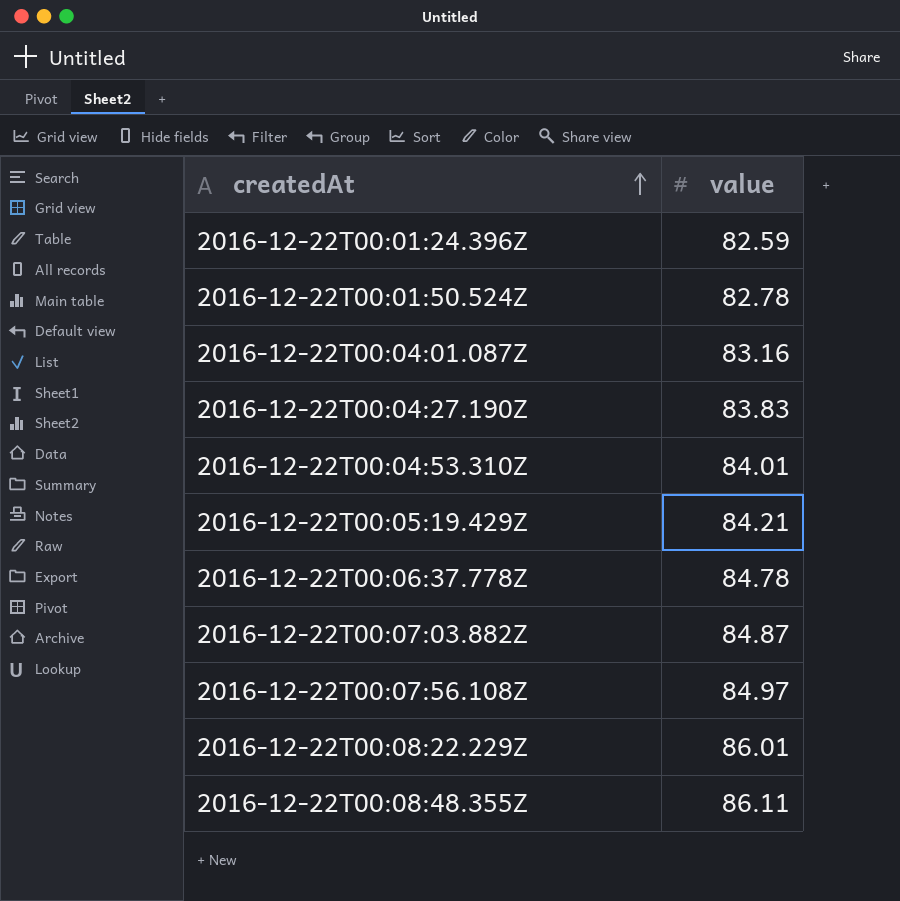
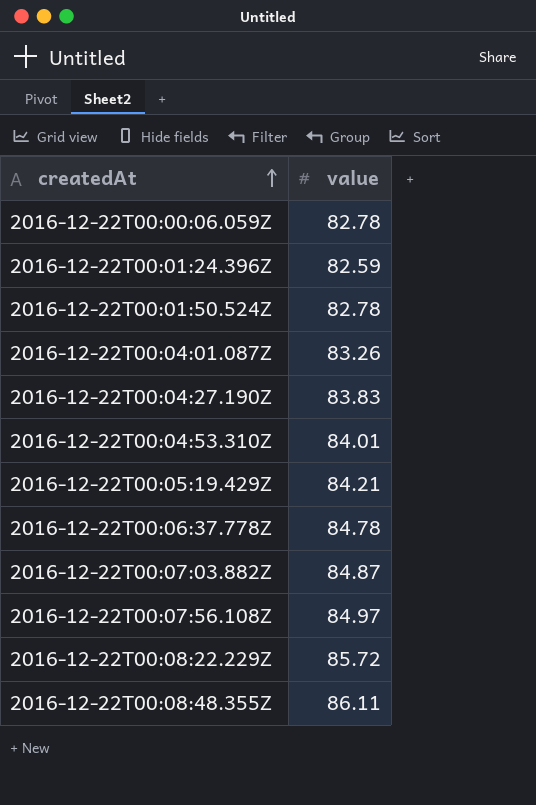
row 2016-12-22T00:00:06.059Z: none -> 82.78
2016-12-22T00:04:01.087Z | value: 83.16 -> 83.26
2016-12-22T00:08:22.229Z | value: 86.01 -> 85.72

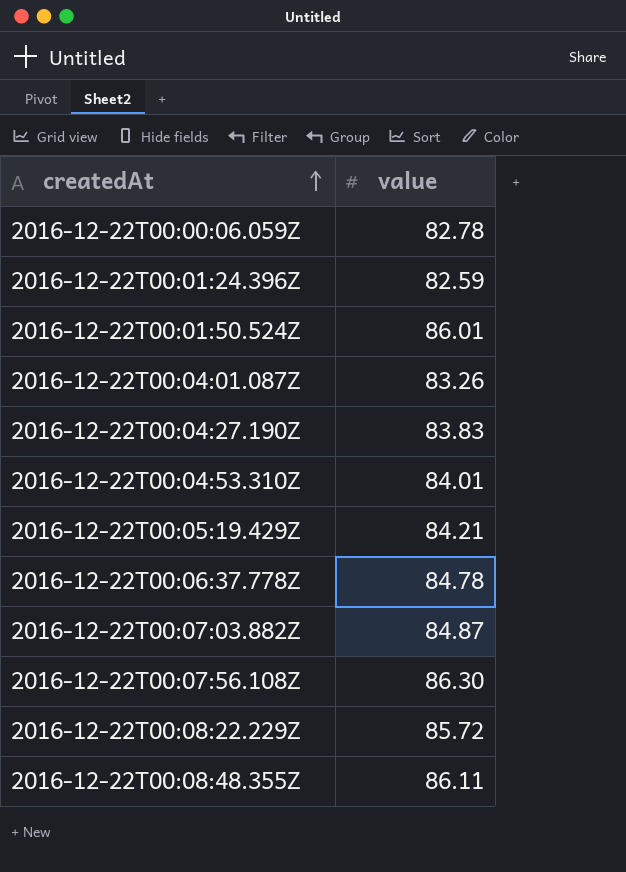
2016-12-22T00:01:50.524Z | value: 82.78 -> 86.01
2016-12-22T00:07:56.108Z | value: 84.97 -> 86.30

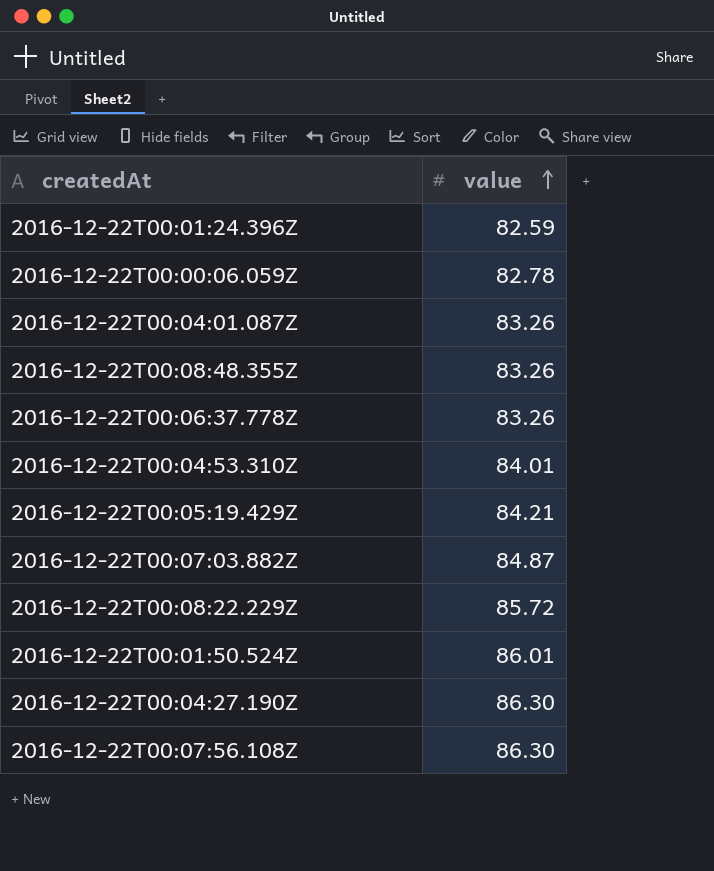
row order: createdAt ascending -> value ascending
2016-12-22T00:08:48.355Z | value: 86.11 -> 83.26
2016-12-22T00:06:37.778Z | value: 84.78 -> 83.26
2016-12-22T00:04:27.190Z | value: 83.83 -> 86.30

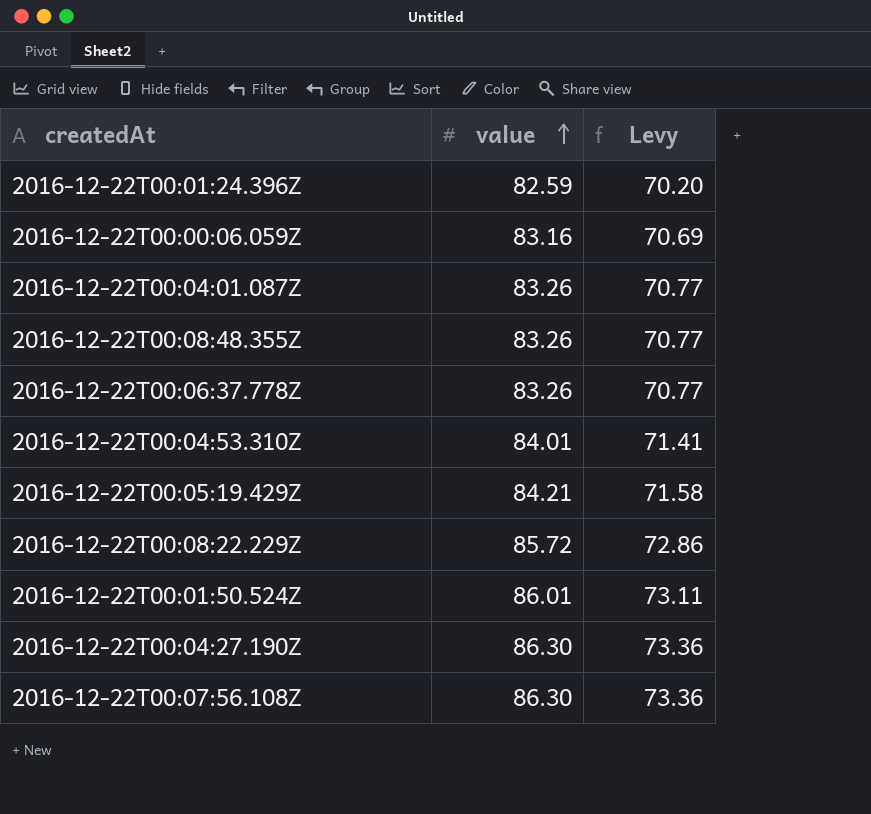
column Levy | formula: none -> [value] * 0.85
row 2016-12-22T00:07:03.882Z: 84.87 -> none
2016-12-22T00:00:06.059Z | value: 82.78 -> 83.16

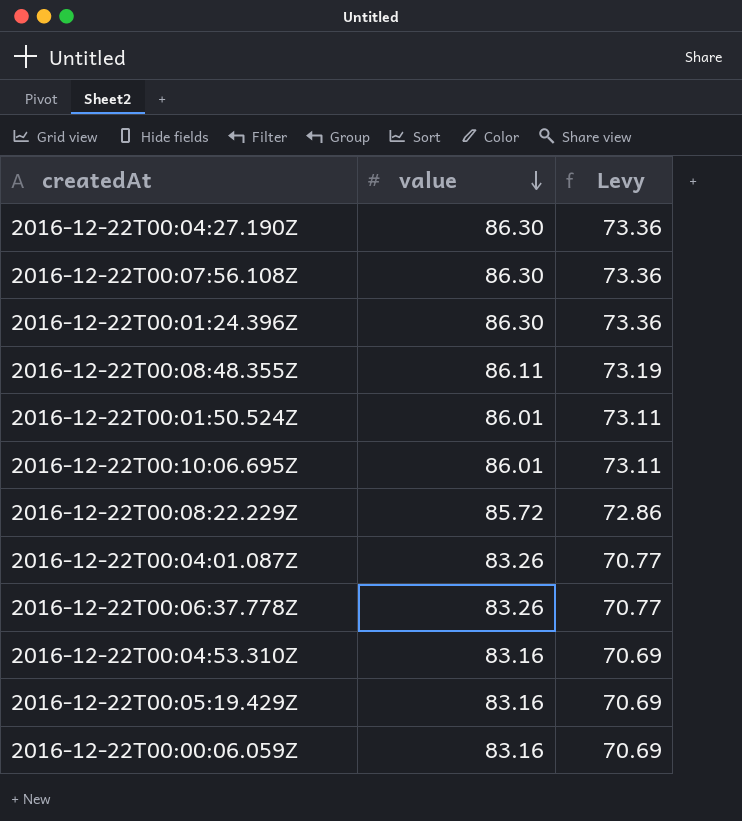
row order: value ascending -> value descending
2016-12-22T00:01:24.396Z | value: 82.59 -> 86.30
2016-12-22T00:01:24.396Z | Levy: 70.20 -> 73.36
2016-12-22T00:08:48.355Z | value: 83.26 -> 86.11
2016-12-22T00:08:48.355Z | Levy: 70.77 -> 73.19
row 2016-12-22T00:10:06.695Z: none -> 86.01 | 73.11
2016-12-22T00:04:53.310Z | value: 84.01 -> 83.16
2016-12-22T00:04:53.310Z | Levy: 71.41 -> 70.69
2016-12-22T00:05:19.429Z | value: 84.21 -> 83.16
2016-12-22T00:05:19.429Z | Levy: 71.58 -> 70.69

